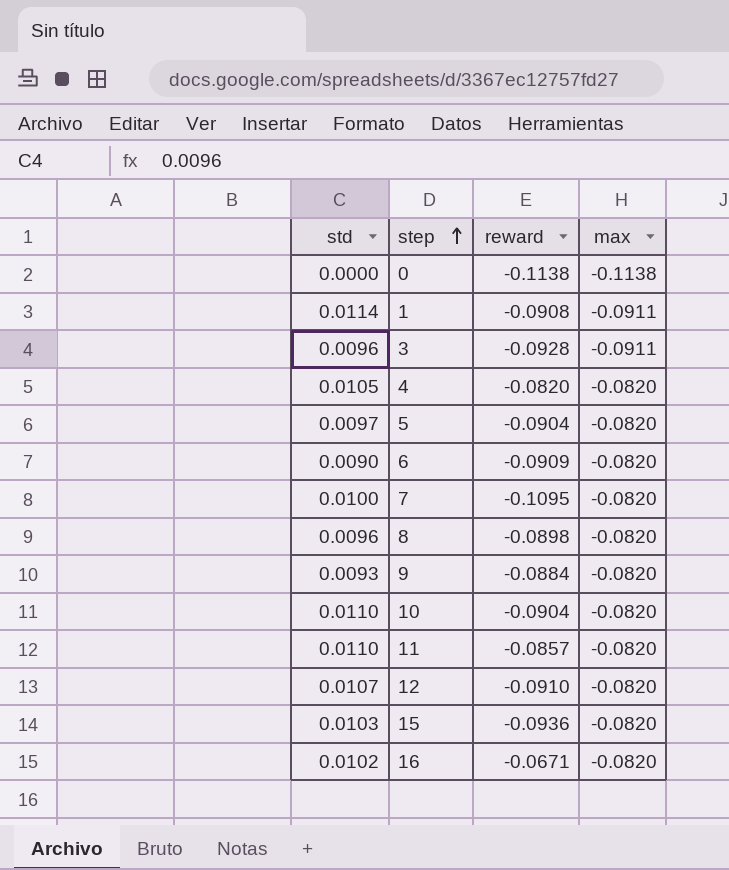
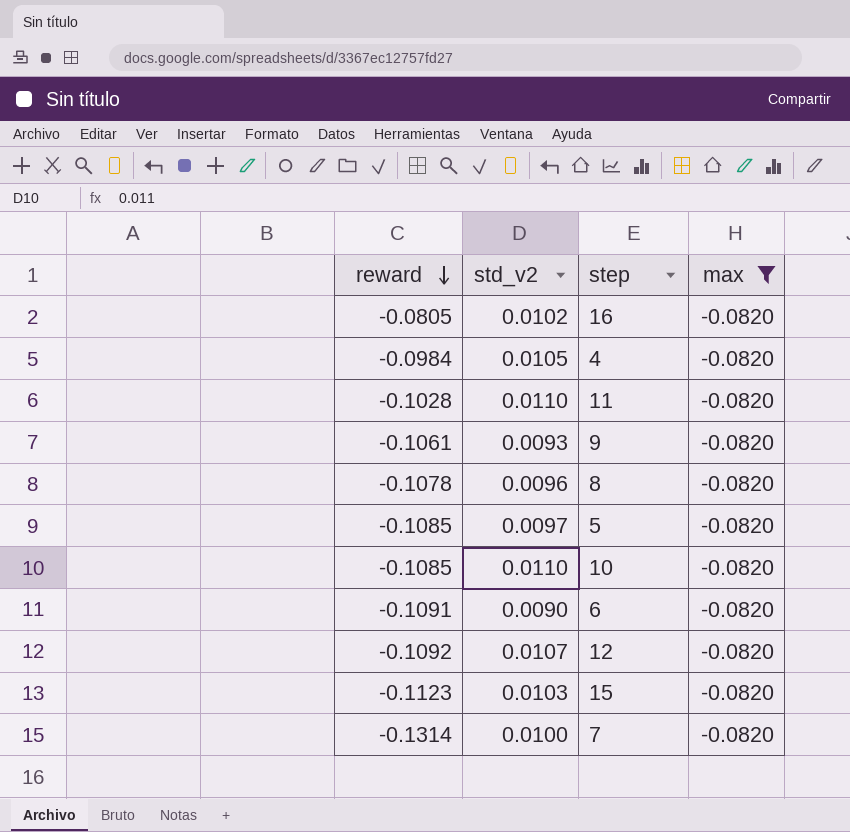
filter: none -> max = -0.0820
row order: step ascending -> reward descending
column reward | position: 3 -> 1
column name: std -> std_v2
16 | reward: -0.0671 -> -0.0805
4 | reward: -0.0820 -> -0.0984
11 | reward: -0.0857 -> -0.1028
9 | reward: -0.0884 -> -0.1061
8 | reward: -0.0898 -> -0.1078
5 | reward: -0.0904 -> -0.1085
10 | reward: -0.0904 -> -0.1085
6 | reward: -0.0909 -> -0.1091
12 | reward: -0.0910 -> -0.1092
15 | reward: -0.0936 -> -0.1123
7 | reward: -0.1095 -> -0.1314

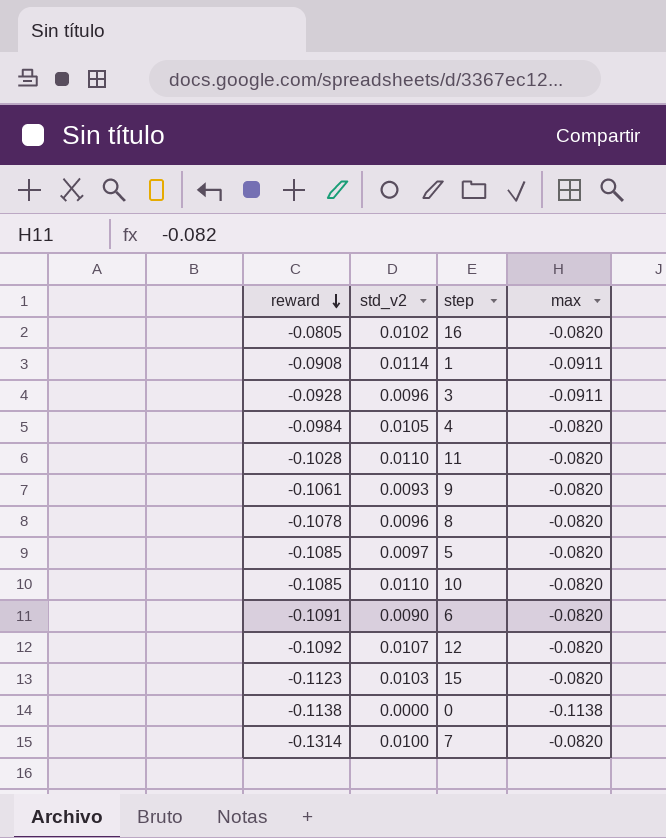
filter: max = -0.0820 -> none

